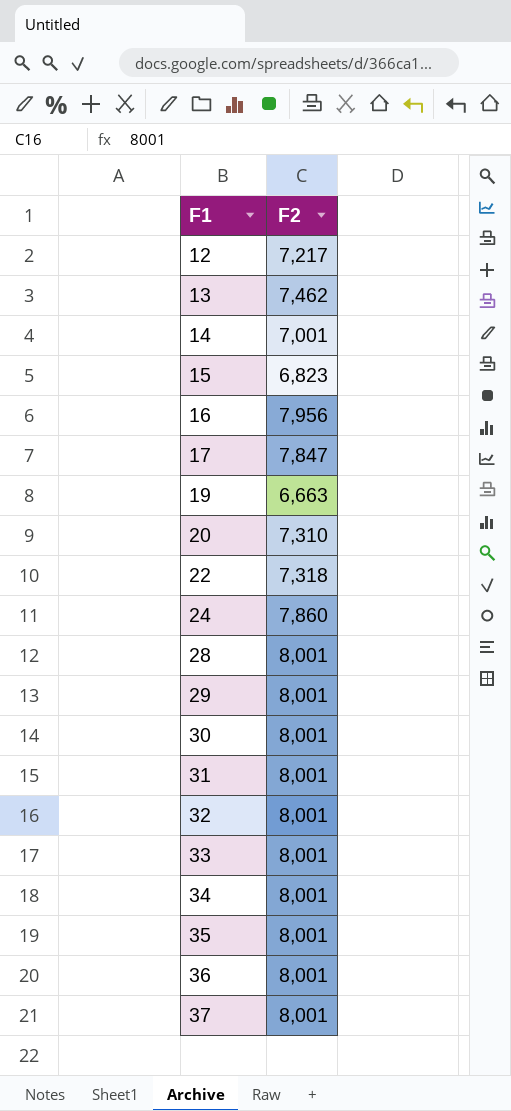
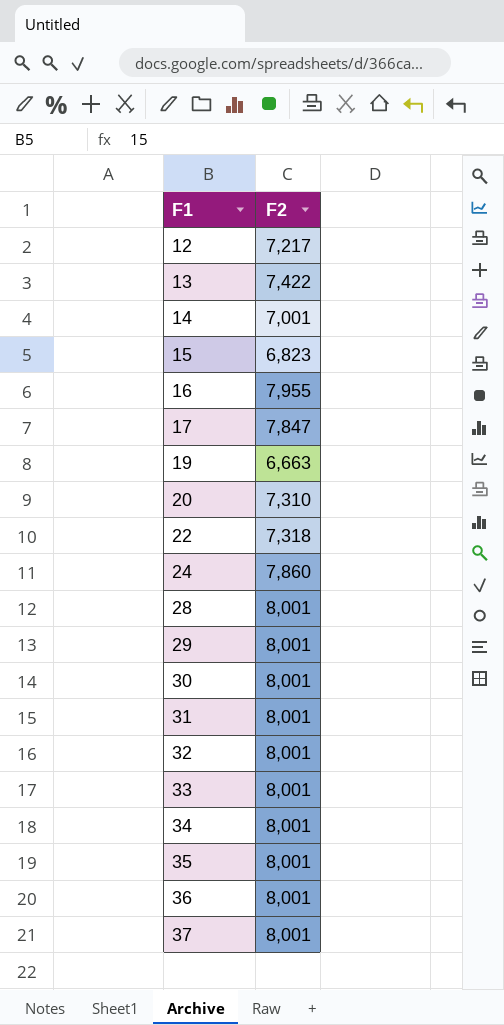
13 | F2: 7,462 -> 7,422
16 | F2: 7,956 -> 7,955

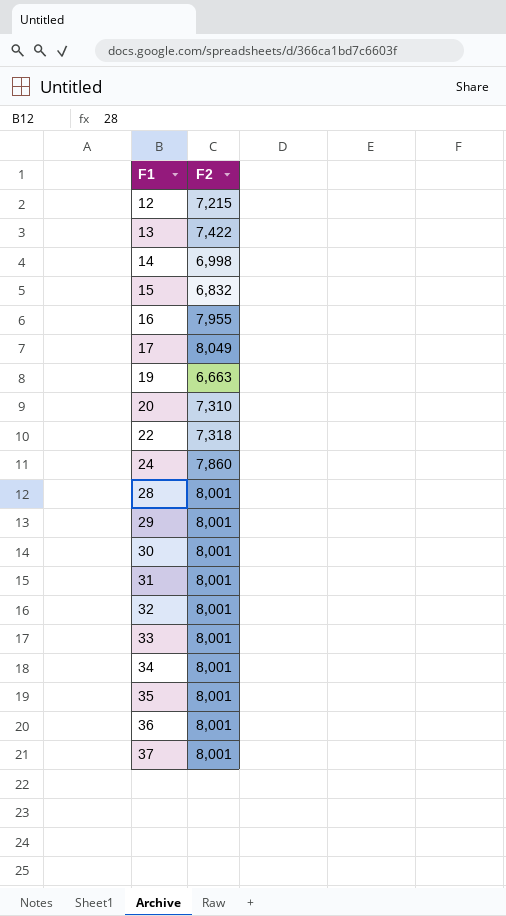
12 | F2: 7,217 -> 7,215
14 | F2: 7,001 -> 6,998
15 | F2: 6,823 -> 6,832
17 | F2: 7,847 -> 8,049

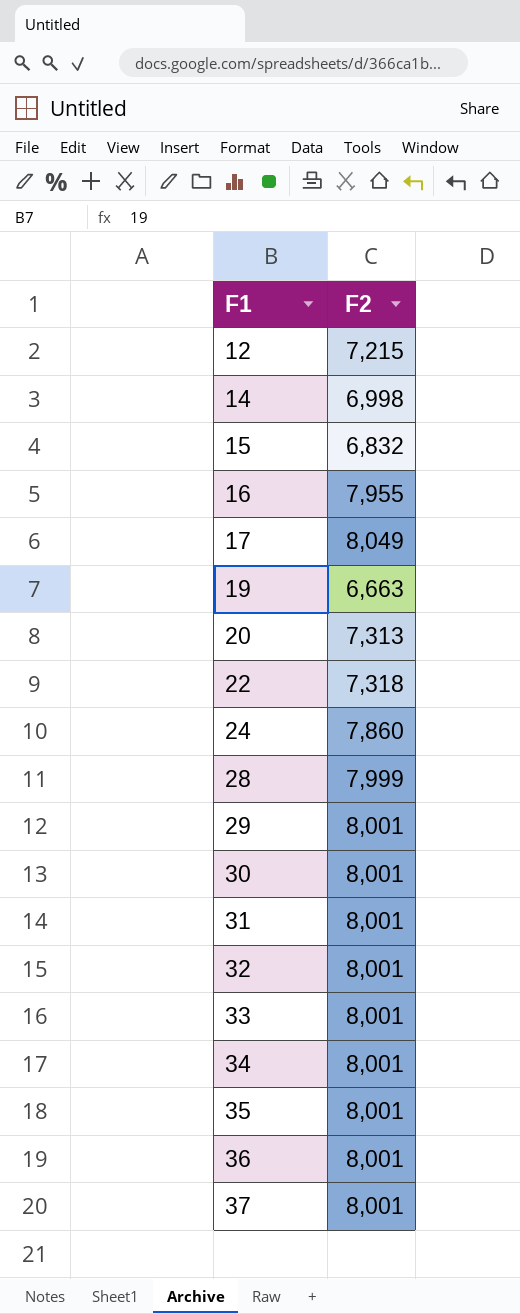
row 13: 7,422 -> none
20 | F2: 7,310 -> 7,313
28 | F2: 8,001 -> 7,999

